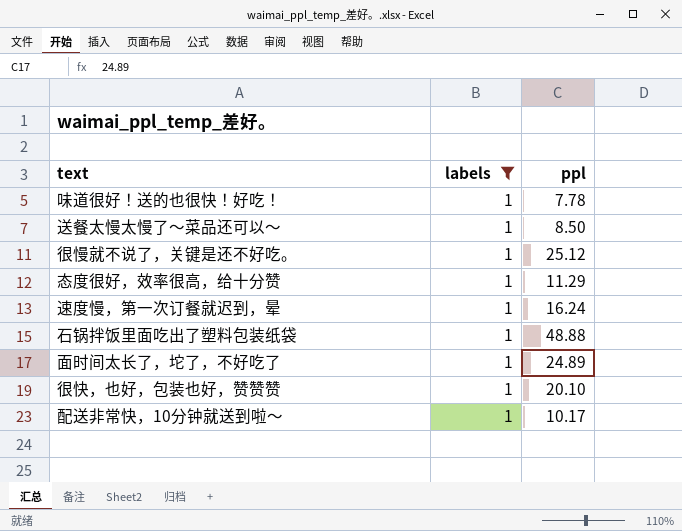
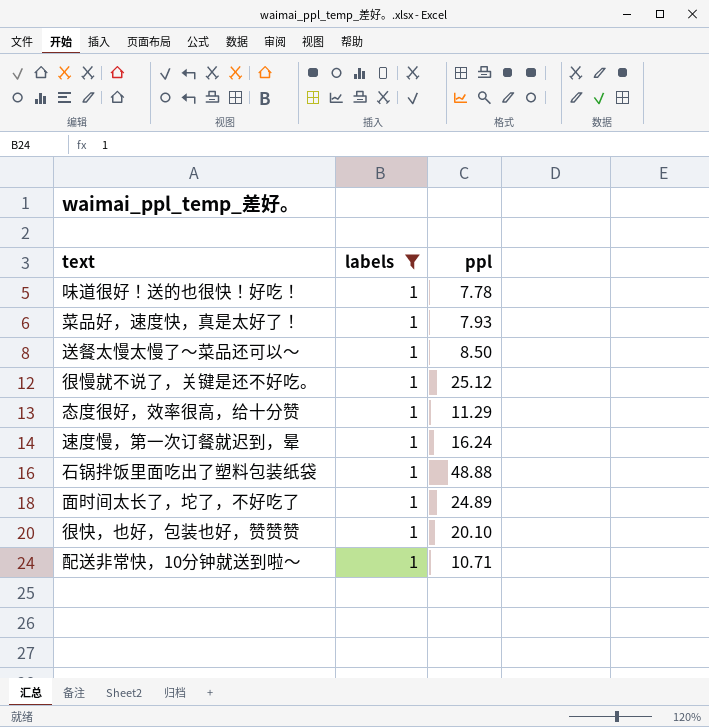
row 菜品好，速度快，真是太好了！: none -> 1 | 7.93
配送非常快，10分钟就送到啦～ | ppl: 10.17 -> 10.71

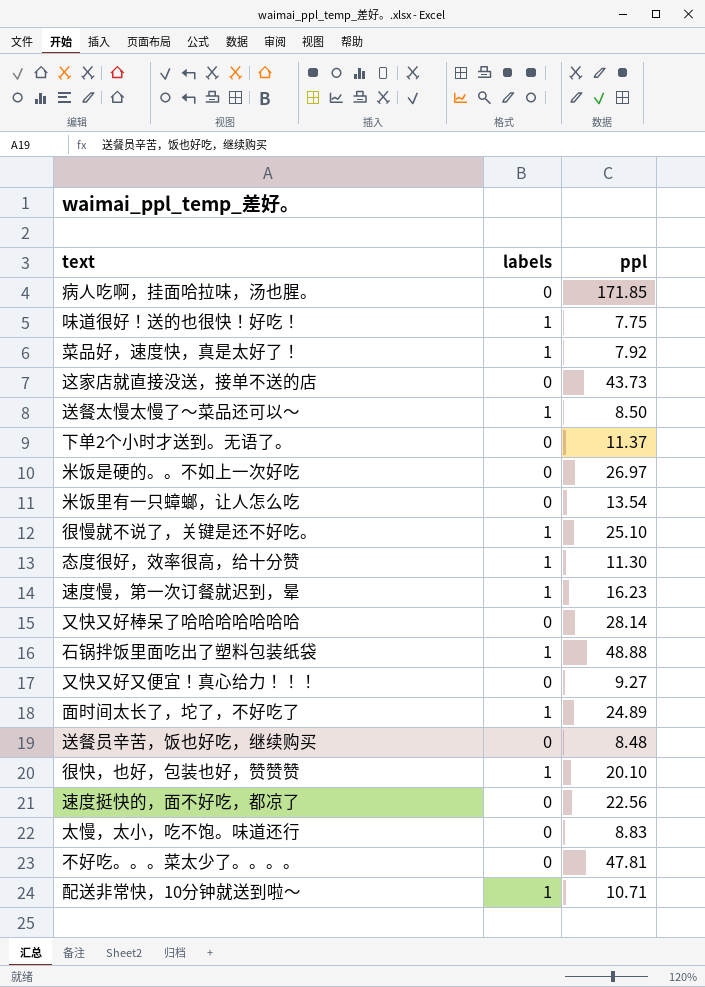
filter: labels = 1 -> none
味道很好！送的也很快！好吃！ | ppl: 7.78 -> 7.75
菜品好，速度快，真是太好了！ | ppl: 7.93 -> 7.92
很慢就不说了，关键是还不好吃。 | ppl: 25.12 -> 25.10
态度很好，效率很高，给十分赞 | ppl: 11.29 -> 11.30
速度慢，第一次订餐就迟到，晕 | ppl: 16.24 -> 16.23

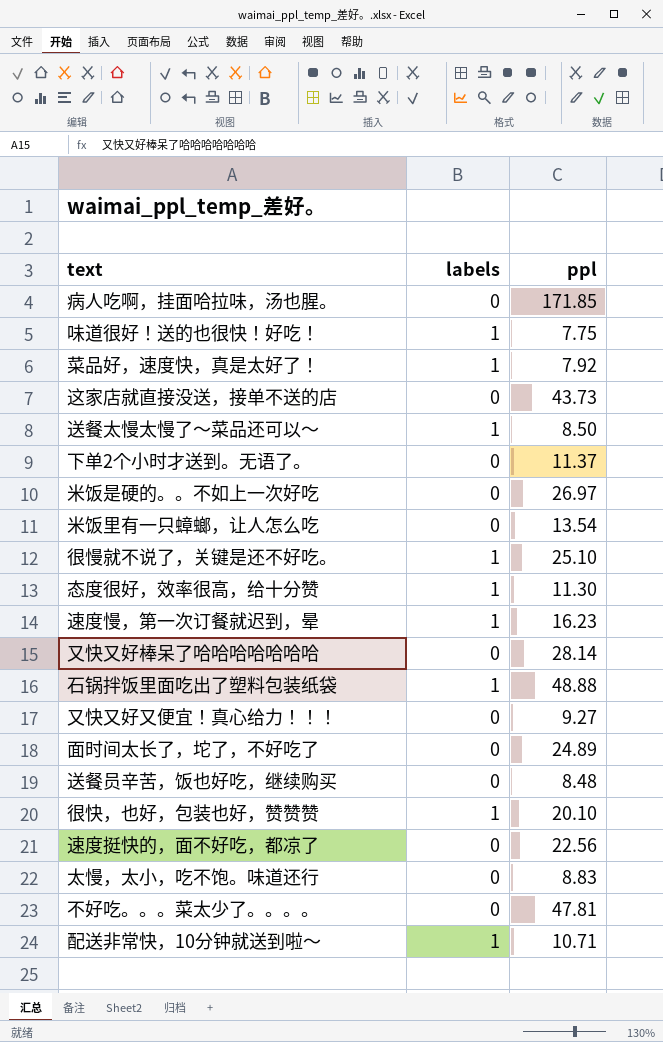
面时间太长了，坨了，不好吃了 | labels: 1 -> 0

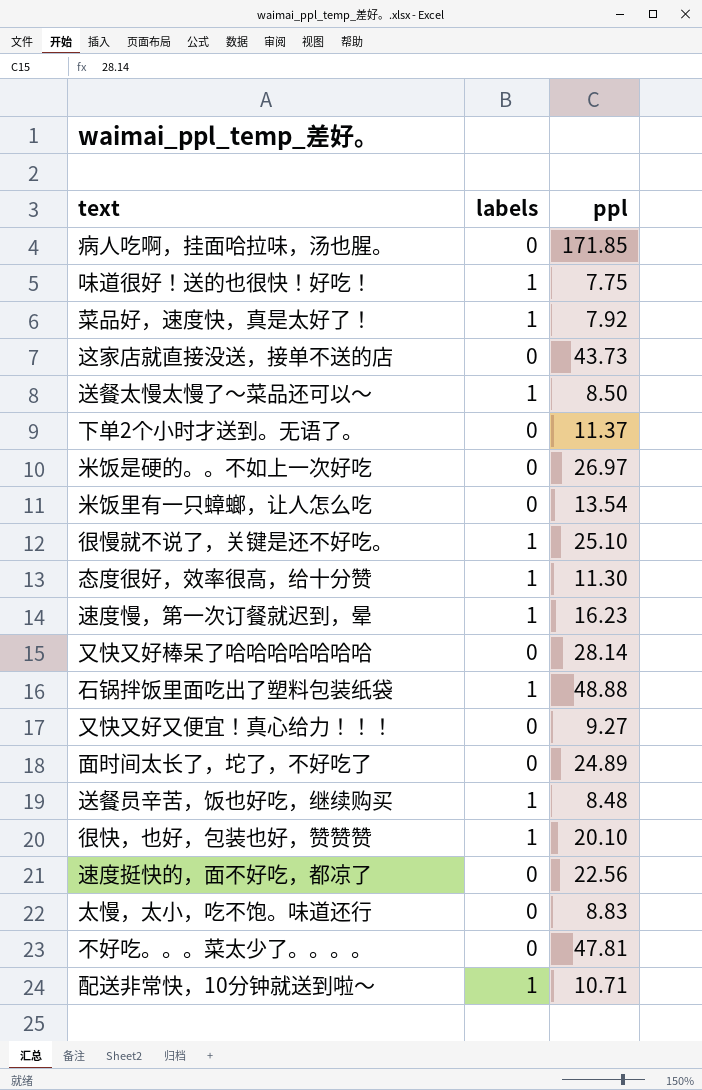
送餐员辛苦，饭也好吃，继续购买 | labels: 0 -> 1

